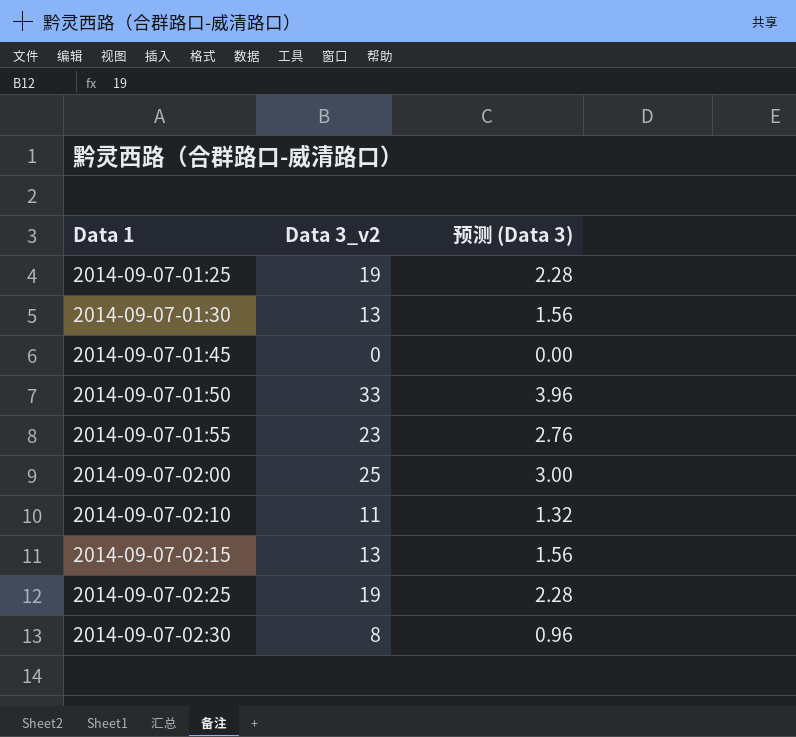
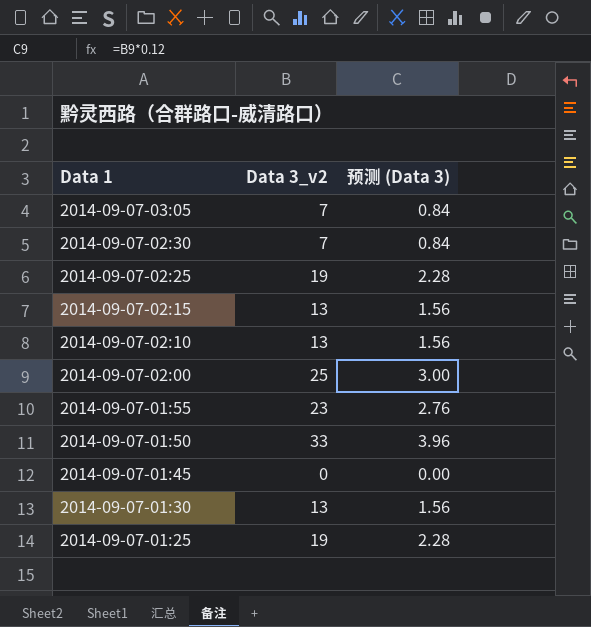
row order: Data 1 ascending -> Data 1 descending
row 2014-09-07-03:05: none -> 7 | 0.84
2014-09-07-02:30 | Data 3_v2: 8 -> 7
2014-09-07-02:30 | 预测 (Data 3): 0.96 -> 0.84
2014-09-07-02:10 | Data 3_v2: 11 -> 13
2014-09-07-02:10 | 预测 (Data 3): 1.32 -> 1.56

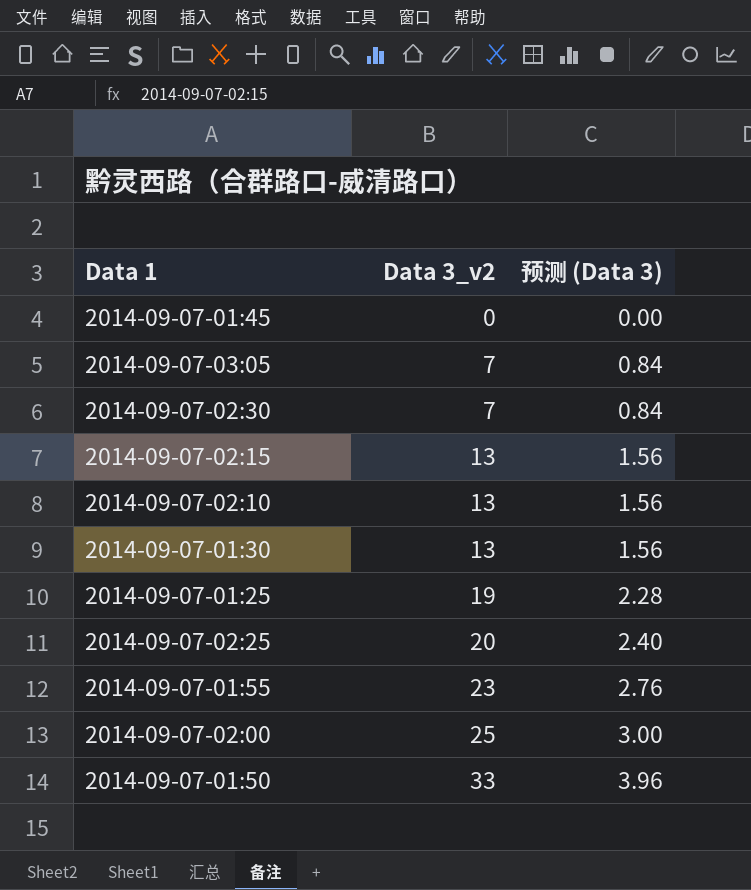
row order: Data 1 descending -> Data 3_v2 ascending
2014-09-07-02:25 | Data 3_v2: 19 -> 20
2014-09-07-02:25 | 预测 (Data 3): 2.28 -> 2.40

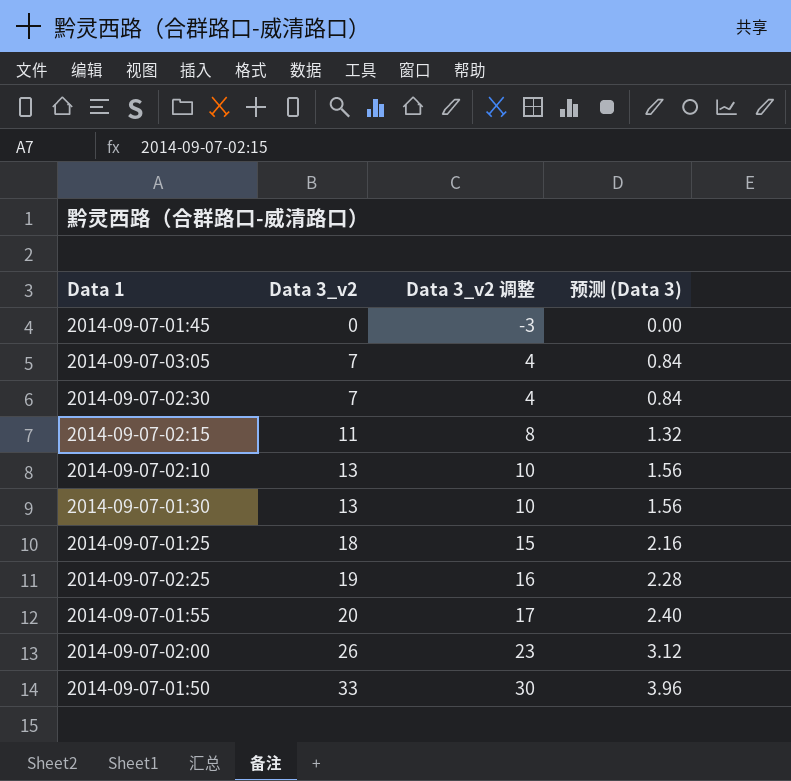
column Data 3_v2 调整 | formula: none -> [Data 3_v2] - 3
2014-09-07-02:15 | Data 3_v2: 13 -> 11
2014-09-07-02:15 | 预测 (Data 3): 1.56 -> 1.32
2014-09-07-01:25 | Data 3_v2: 19 -> 18
2014-09-07-01:25 | 预测 (Data 3): 2.28 -> 2.16
2014-09-07-02:25 | Data 3_v2: 20 -> 19
2014-09-07-02:25 | 预测 (Data 3): 2.40 -> 2.28
2014-09-07-01:55 | Data 3_v2: 23 -> 20
2014-09-07-01:55 | 预测 (Data 3): 2.76 -> 2.40
2014-09-07-02:00 | Data 3_v2: 25 -> 26
2014-09-07-02:00 | 预测 (Data 3): 3.00 -> 3.12

